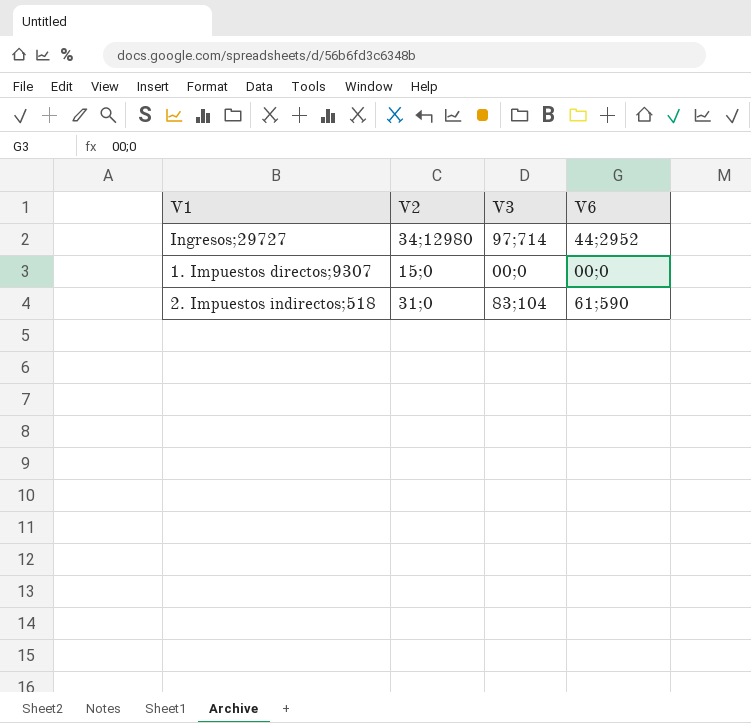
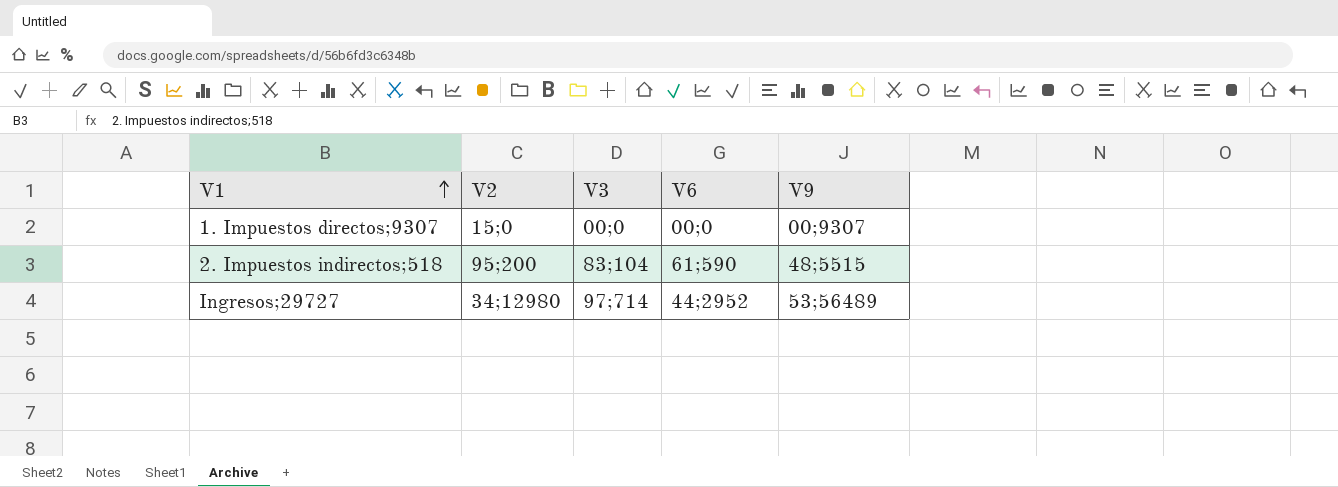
row order: none -> V1 ascending
column V9 | position: none -> 5
2. Impuestos indirectos;518 | V2: 31;0 -> 95;200

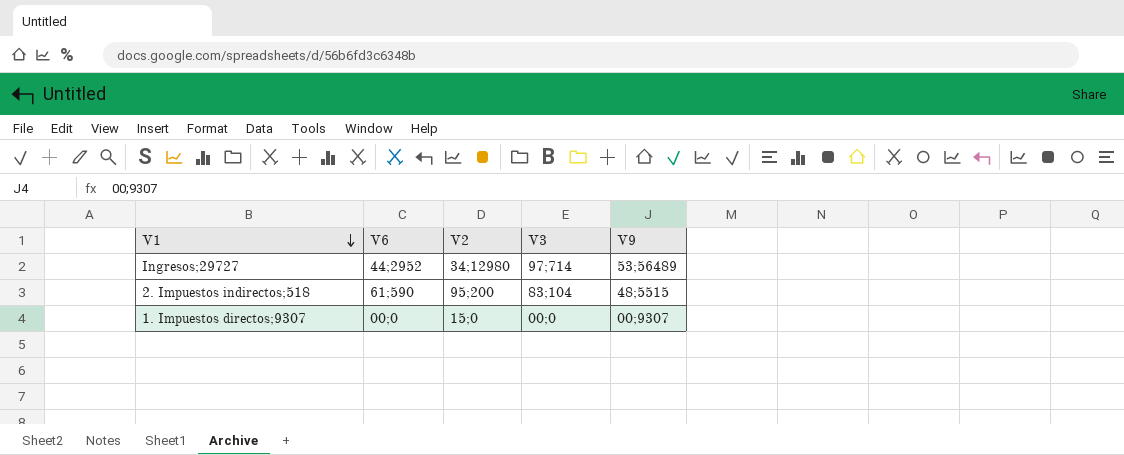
row order: V1 ascending -> V1 descending
column V6 | position: 4 -> 2

